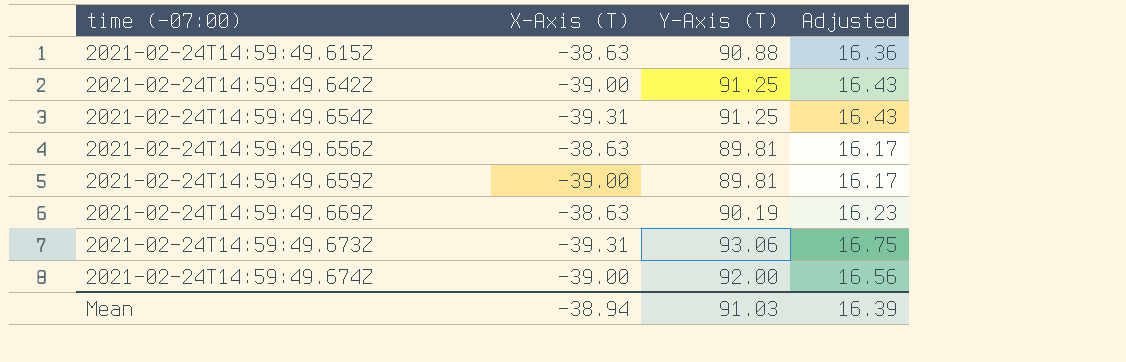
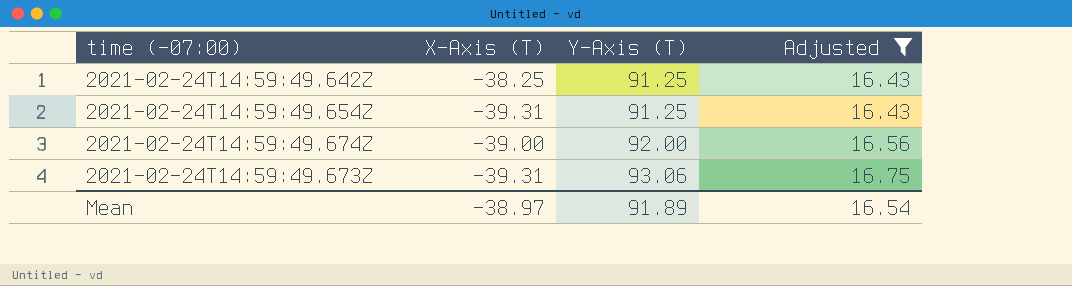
filter: none -> Adjusted >= 16.43
row order: time (-07:00) ascending -> Y-Axis (T) ascending
2021-02-24T14:59:49.642Z | X-Axis (T): -39.00 -> -38.25
Mean | X-Axis (T): -38.94 -> -38.97
Mean | Y-Axis (T): 91.03 -> 91.89
Mean | Adjusted: 16.39 -> 16.54

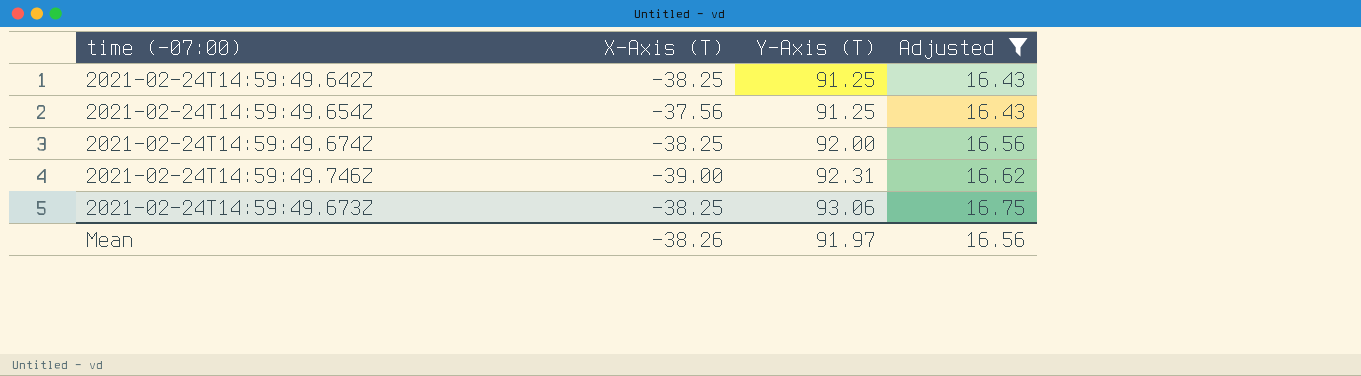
2021-02-24T14:59:49.654Z | X-Axis (T): -39.31 -> -37.56
2021-02-24T14:59:49.674Z | X-Axis (T): -39.00 -> -38.25
row 2021-02-24T14:59:49.746Z: none -> -39.00 | 92.31 | 16.62
2021-02-24T14:59:49.673Z | X-Axis (T): -39.31 -> -38.25
Mean | X-Axis (T): -38.97 -> -38.26
Mean | Y-Axis (T): 91.89 -> 91.97
Mean | Adjusted: 16.54 -> 16.56

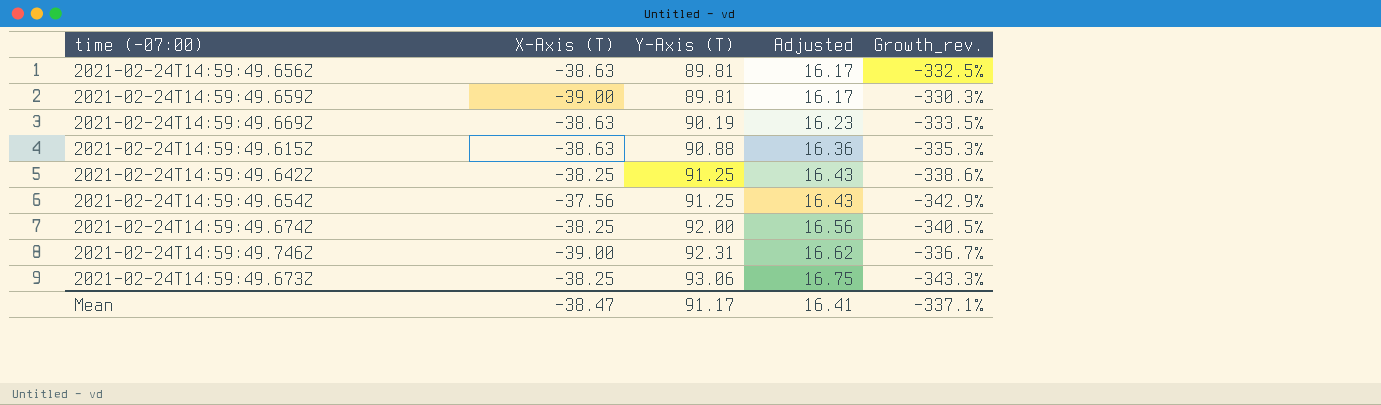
filter: Adjusted >= 16.43 -> none
column Growth_rev. | formula: none -> ([Y-Axis (T)] - [X-Axis (T)]) / [X-Axis (T)]
Mean | X-Axis (T): -38.26 -> -38.47
Mean | Y-Axis (T): 91.97 -> 91.17
Mean | Adjusted: 16.56 -> 16.41

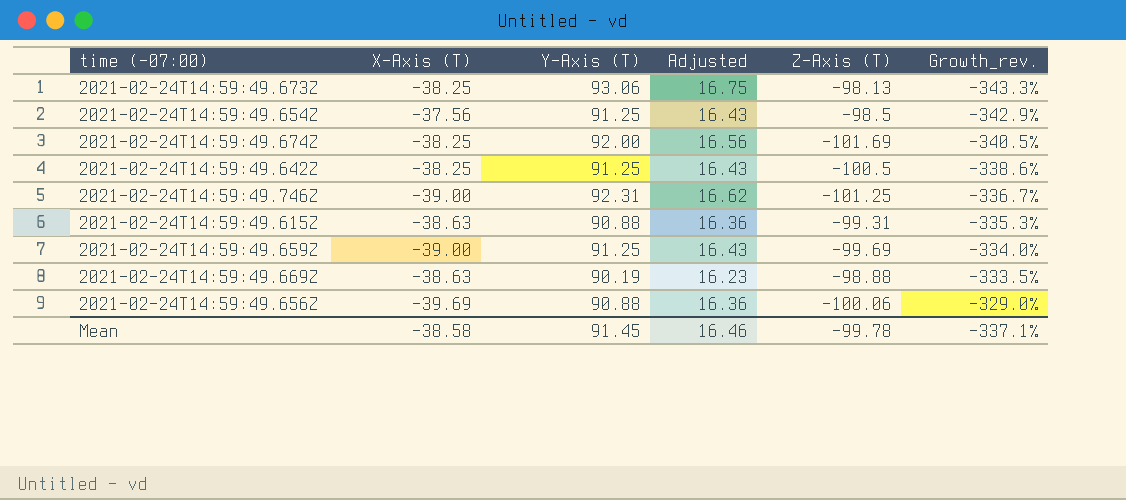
row order: Y-Axis (T) ascending -> Growth_rev. ascending
column Z-Axis (T) | position: none -> 5
2021-02-24T14:59:49.659Z | Y-Axis (T): 89.81 -> 91.25
2021-02-24T14:59:49.659Z | Adjusted: 16.17 -> 16.43
2021-02-24T14:59:49.659Z | Growth_rev.: -330.3% -> -334.0%
2021-02-24T14:59:49.656Z | X-Axis (T): -38.63 -> -39.69
2021-02-24T14:59:49.656Z | Y-Axis (T): 89.81 -> 90.88
2021-02-24T14:59:49.656Z | Adjusted: 16.17 -> 16.36
2021-02-24T14:59:49.656Z | Growth_rev.: -332.5% -> -329.0%
Mean | X-Axis (T): -38.47 -> -38.58
Mean | Y-Axis (T): 91.17 -> 91.45
Mean | Adjusted: 16.41 -> 16.46

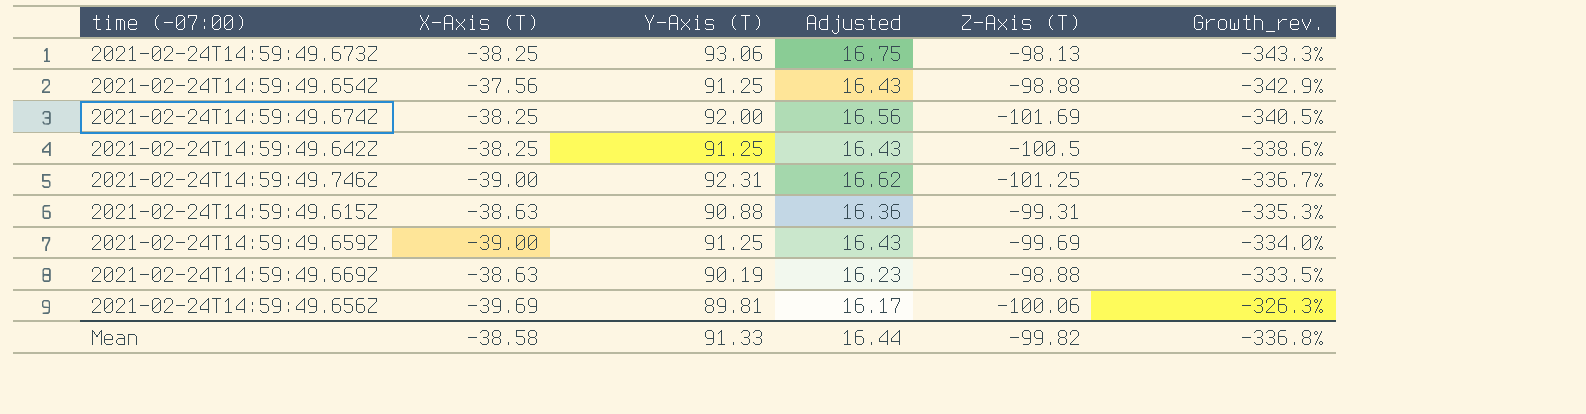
2021-02-24T14:59:49.654Z | Z-Axis (T): -98.5 -> -98.88
2021-02-24T14:59:49.656Z | Y-Axis (T): 90.88 -> 89.81
2021-02-24T14:59:49.656Z | Adjusted: 16.36 -> 16.17
2021-02-24T14:59:49.656Z | Growth_rev.: -329.0% -> -326.3%
Mean | Y-Axis (T): 91.45 -> 91.33
Mean | Adjusted: 16.46 -> 16.44
Mean | Z-Axis (T): -99.78 -> -99.82
Mean | Growth_rev.: -337.1% -> -336.8%

